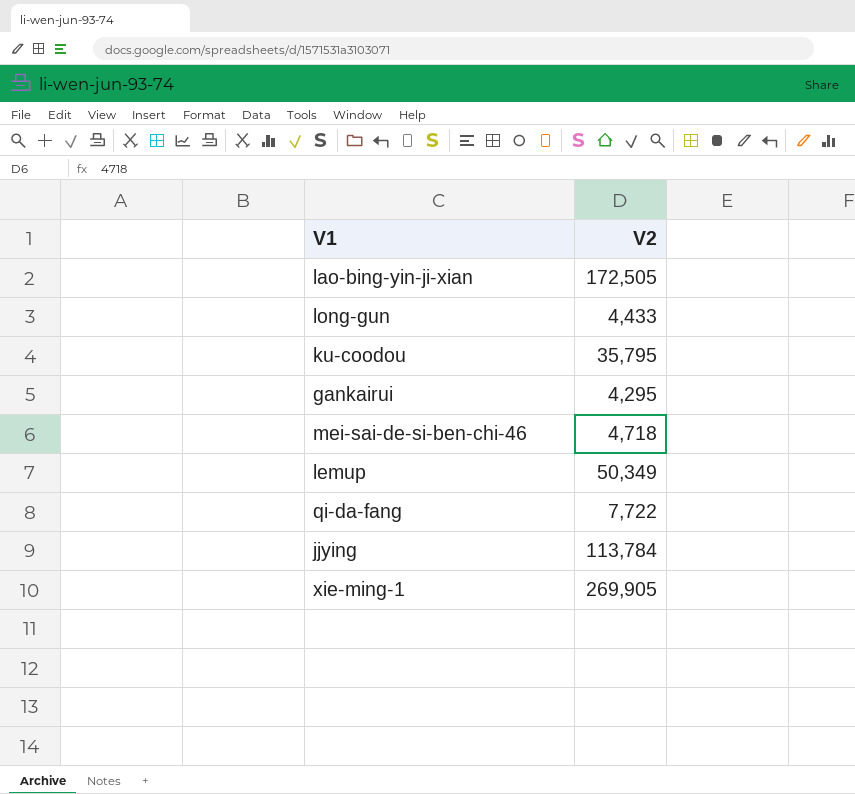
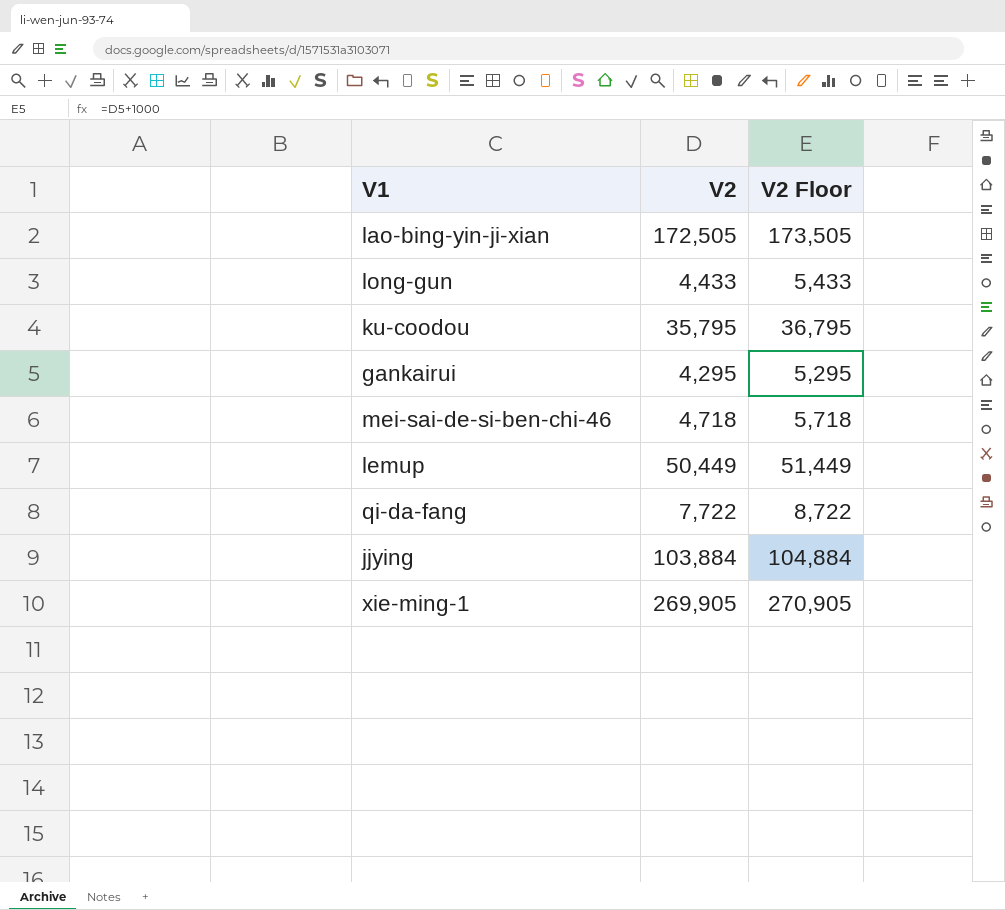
column V2 Floor | formula: none -> [V2] + 1000
lemup | V2: 50,349 -> 50,449
jjying | V2: 113,784 -> 103,884

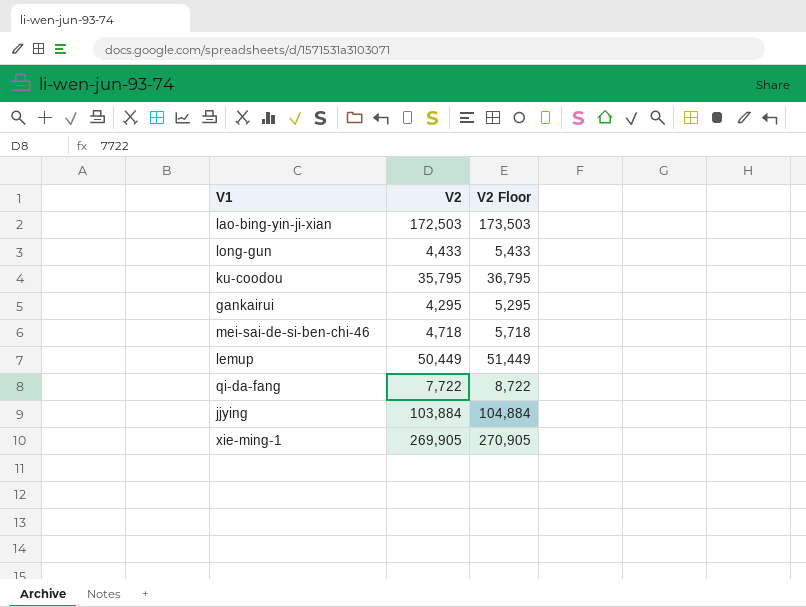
lao-bing-yin-ji-xian | V2: 172,505 -> 172,503
lao-bing-yin-ji-xian | V2 Floor: 173,505 -> 173,503

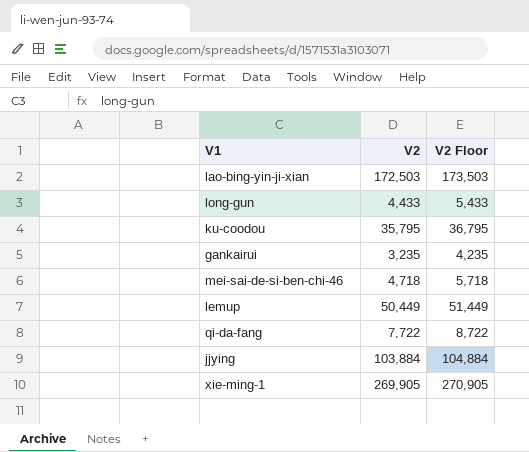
gankairui | V2: 4,295 -> 3,235
gankairui | V2 Floor: 5,295 -> 4,235

